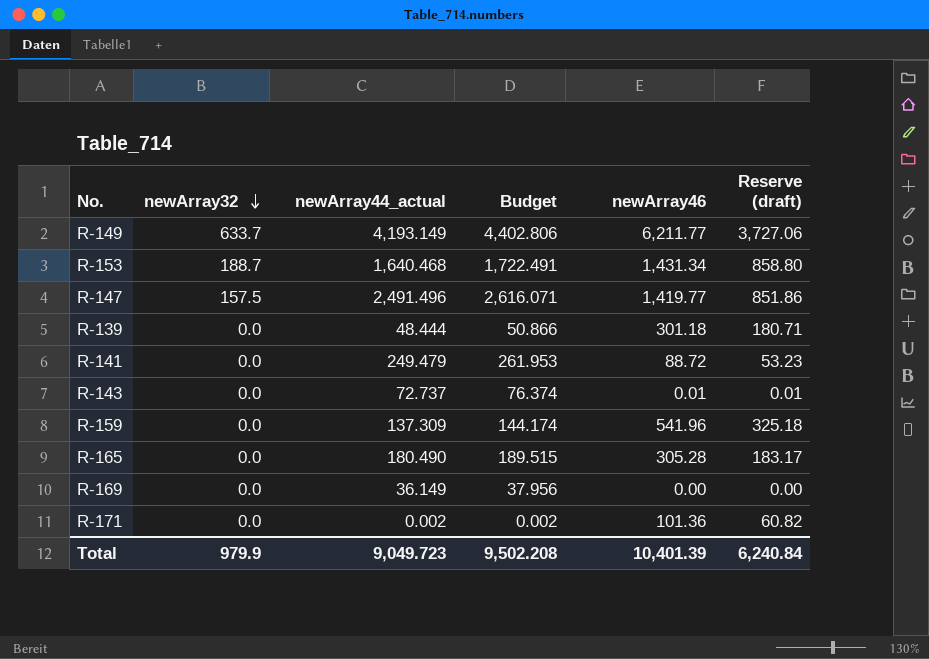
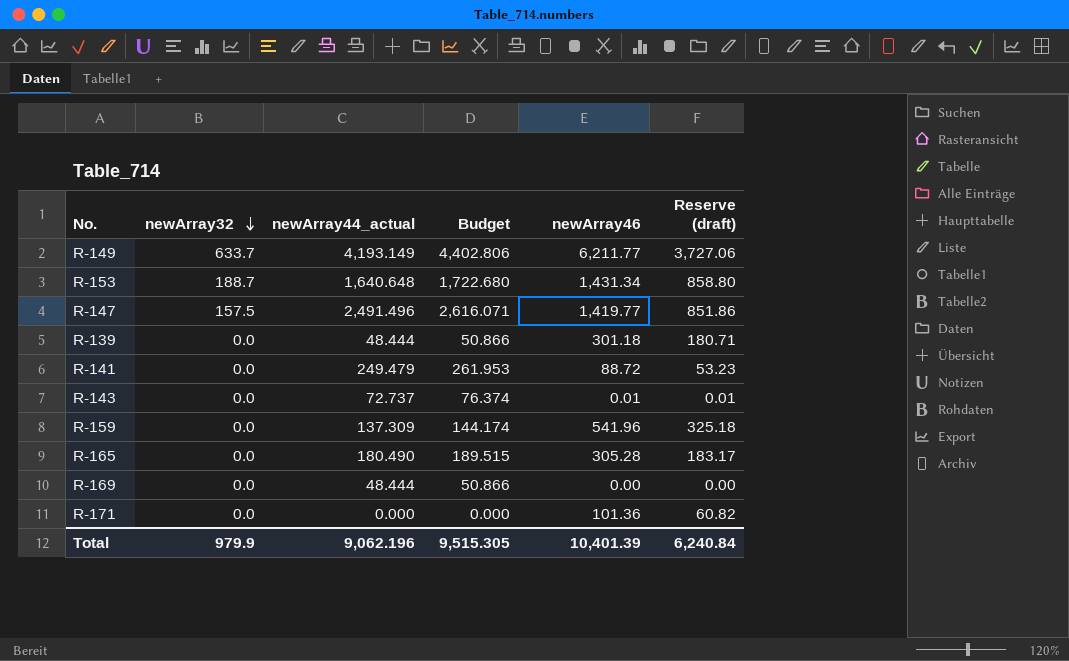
R-153 | newArray44_actual: 1,640.468 -> 1,640.648
R-153 | Budget: 1,722.491 -> 1,722.680
R-169 | newArray44_actual: 36.149 -> 48.444
R-169 | Budget: 37.956 -> 50.866
R-171 | newArray44_actual: 0.002 -> 0.000
R-171 | Budget: 0.002 -> 0.000
Total | newArray44_actual: 9,049.723 -> 9,062.196
Total | Budget: 9,502.208 -> 9,515.305

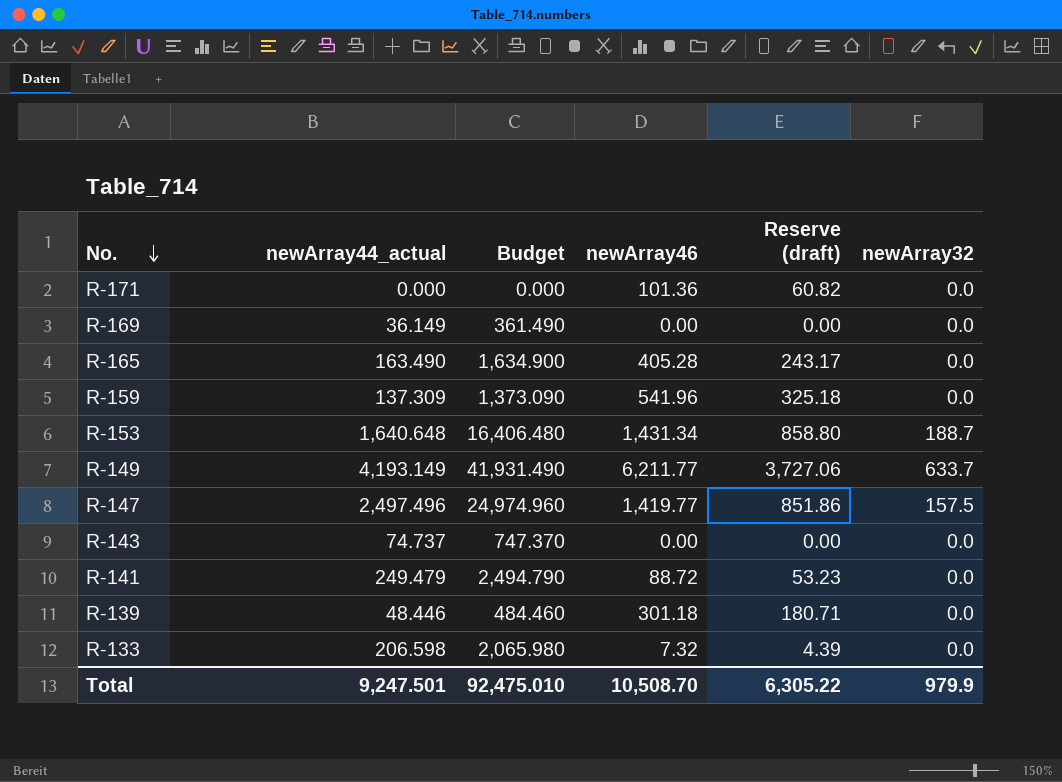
row order: newArray32 descending -> No. descending
column Budget | formula: [newArray44_actual] * 1.05 -> [newArray44_actual] * 10
column newArray32 | position: 2 -> 6
R-169 | newArray44_actual: 48.444 -> 36.149
R-165 | newArray44_actual: 180.490 -> 163.490
R-165 | newArray46: 305.28 -> 405.28
R-165 | Reserve (draft): 183.17 -> 243.17
R-147 | newArray44_actual: 2,491.496 -> 2,497.496
R-143 | newArray44_actual: 72.737 -> 74.737
R-143 | newArray46: 0.01 -> 0.00
R-143 | Reserve (draft): 0.01 -> 0.00
R-139 | newArray44_actual: 48.444 -> 48.446
row R-133: none -> 206.598 | 2,065.980 | 7.32 | 4.39 | 0.0
Total | newArray44_actual: 9,062.196 -> 9,247.501
Total | Budget: 9,515.305 -> 92,475.010
Total | newArray46: 10,401.39 -> 10,508.70
Total | Reserve (draft): 6,240.84 -> 6,305.22

